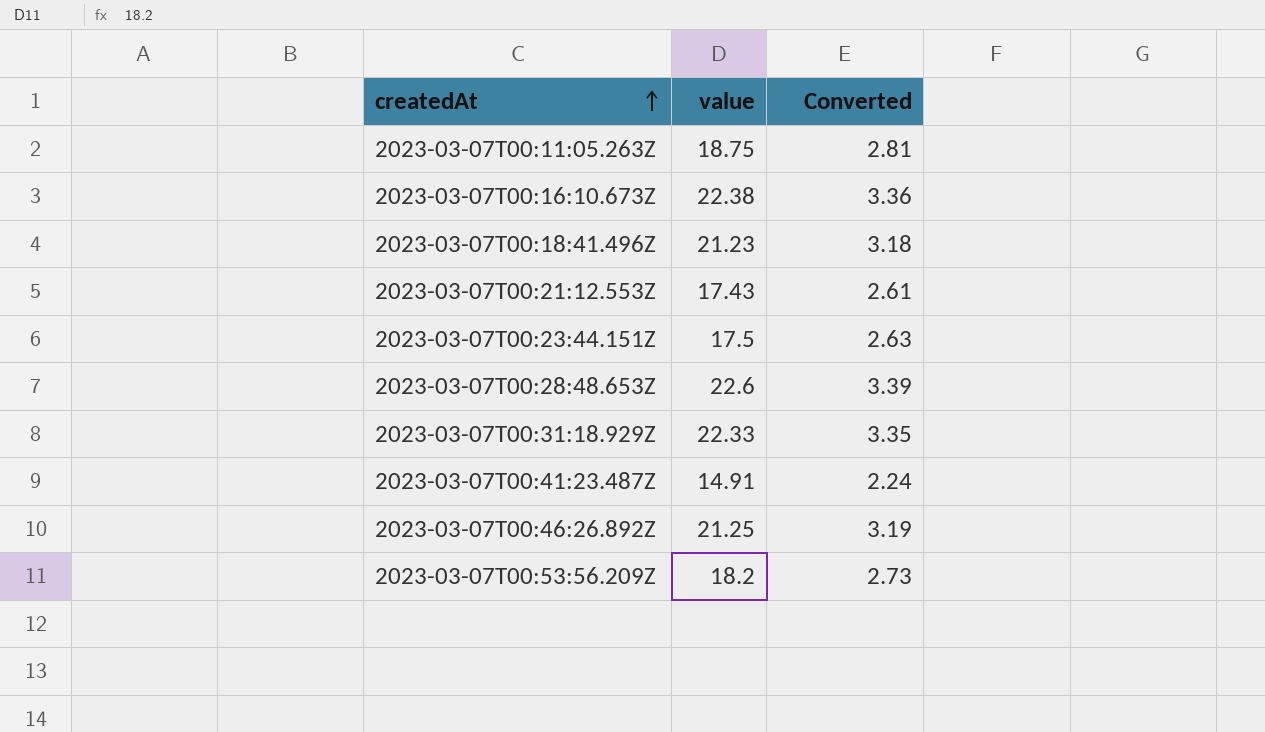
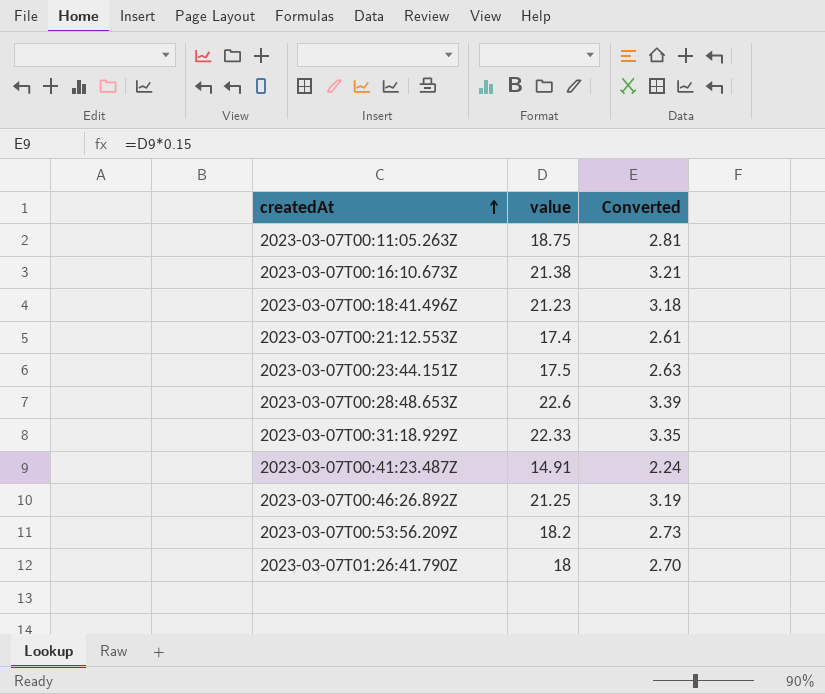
2023-03-07T00:16:10.673Z | value: 22.38 -> 21.38
2023-03-07T00:16:10.673Z | Converted: 3.36 -> 3.21
2023-03-07T00:21:12.553Z | value: 17.43 -> 17.4
row 2023-03-07T01:26:41.790Z: none -> 18 | 2.70

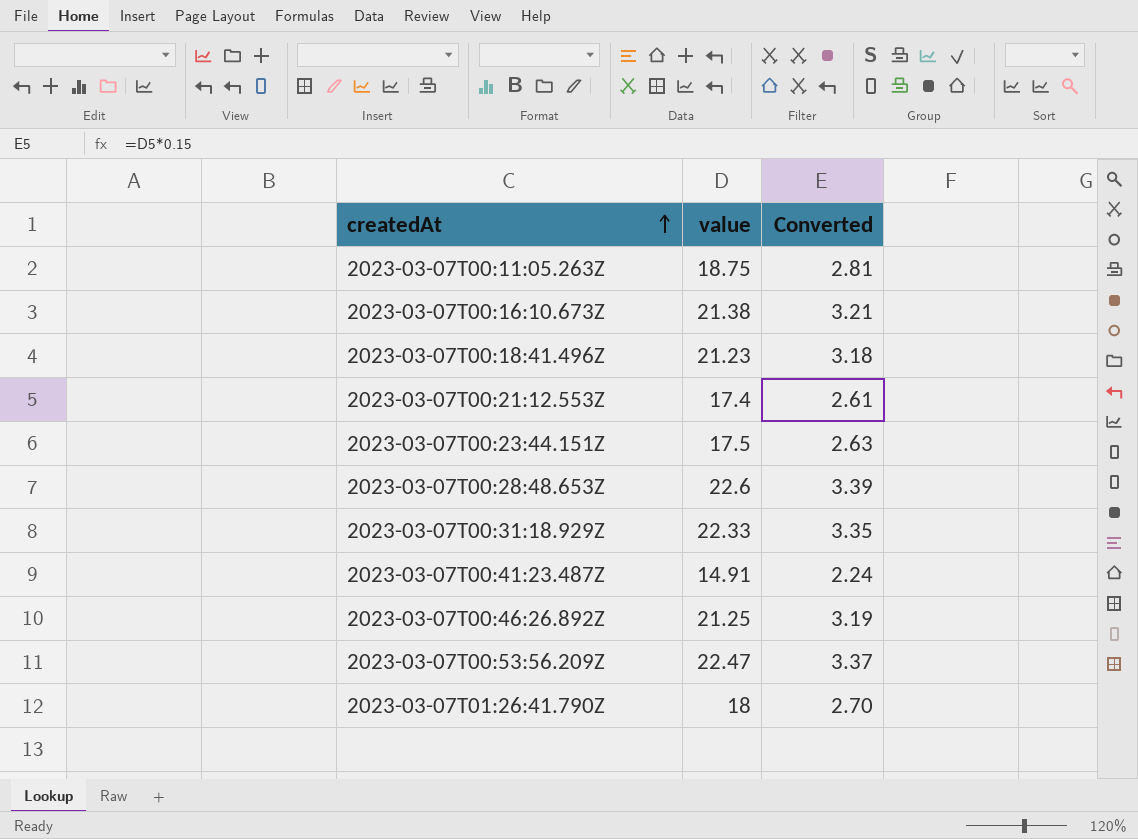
2023-03-07T00:53:56.209Z | value: 18.2 -> 22.47
2023-03-07T00:53:56.209Z | Converted: 2.73 -> 3.37

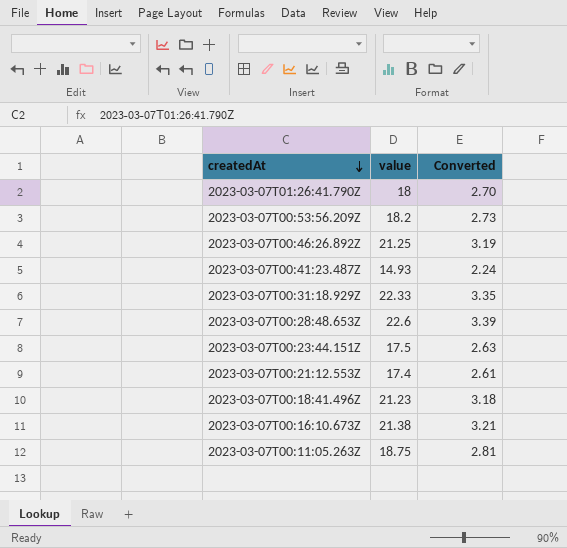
row order: createdAt ascending -> createdAt descending
2023-03-07T00:53:56.209Z | value: 22.47 -> 18.2
2023-03-07T00:53:56.209Z | Converted: 3.37 -> 2.73
2023-03-07T00:41:23.487Z | value: 14.91 -> 14.93

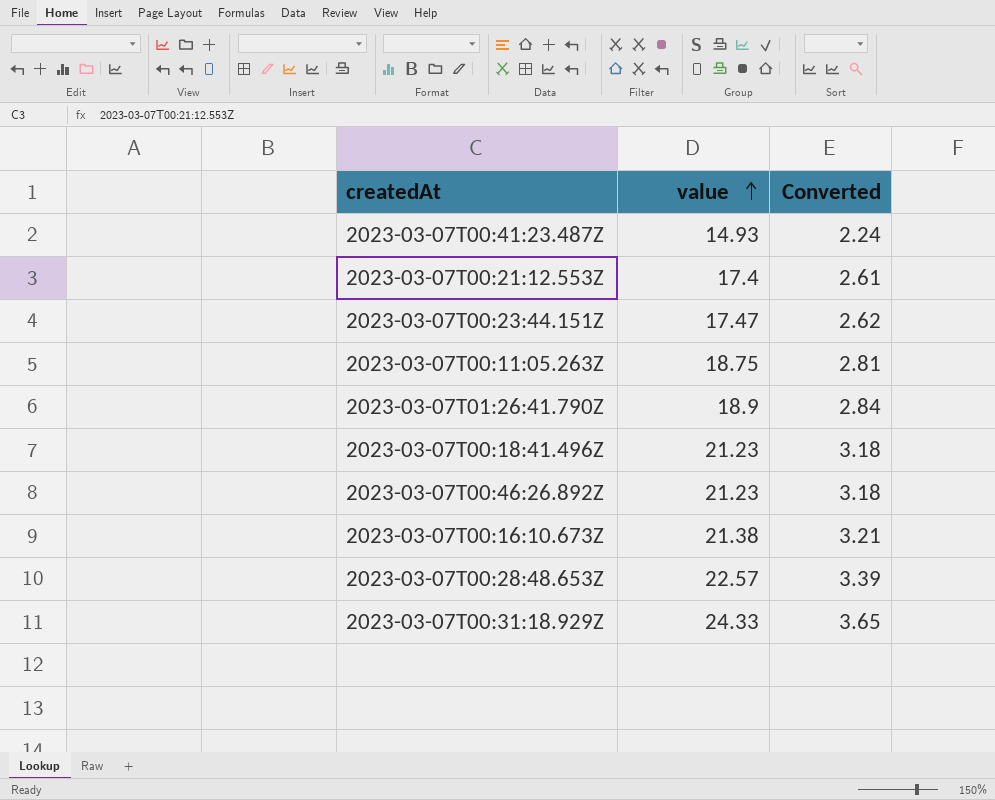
row order: createdAt descending -> value ascending
row 2023-03-07T00:53:56.209Z: 18.2 | 2.73 -> none
2023-03-07T00:23:44.151Z | value: 17.5 -> 17.47
2023-03-07T00:23:44.151Z | Converted: 2.63 -> 2.62
2023-03-07T01:26:41.790Z | value: 18 -> 18.9
2023-03-07T01:26:41.790Z | Converted: 2.70 -> 2.84
2023-03-07T00:46:26.892Z | value: 21.25 -> 21.23
2023-03-07T00:46:26.892Z | Converted: 3.19 -> 3.18
2023-03-07T00:28:48.653Z | value: 22.6 -> 22.57
2023-03-07T00:31:18.929Z | value: 22.33 -> 24.33
2023-03-07T00:31:18.929Z | Converted: 3.35 -> 3.65

